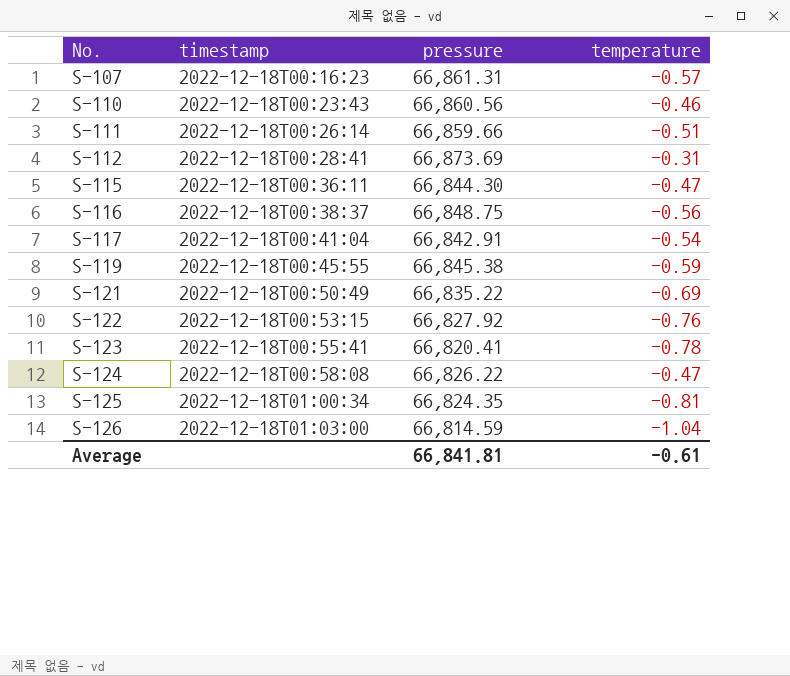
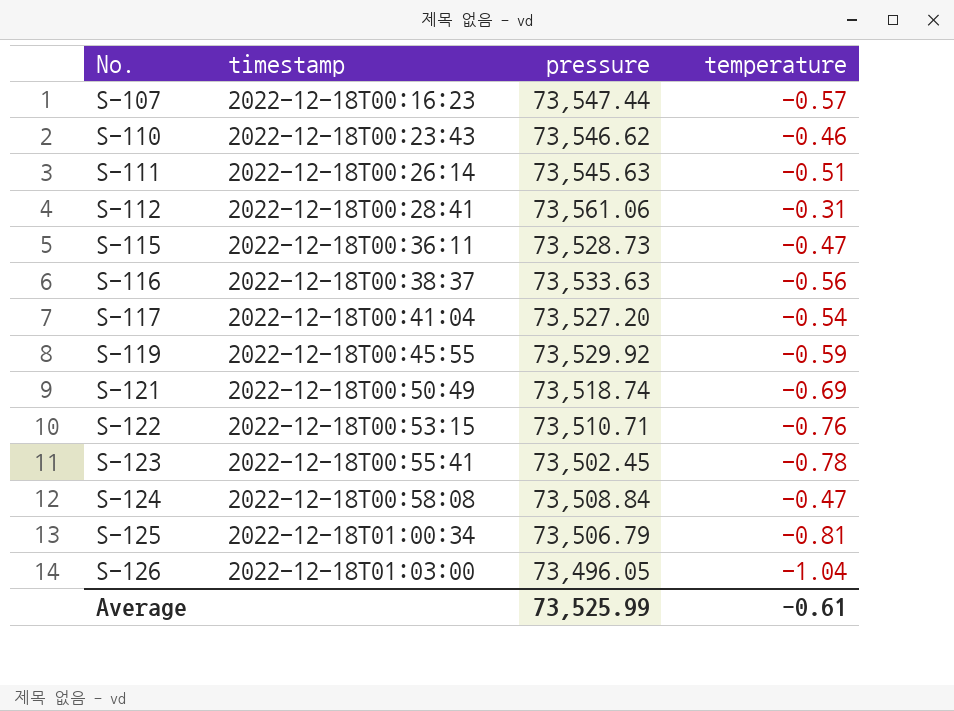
S-107 | pressure: 66,861.31 -> 73,547.44
S-110 | pressure: 66,860.56 -> 73,546.62
S-111 | pressure: 66,859.66 -> 73,545.63
S-112 | pressure: 66,873.69 -> 73,561.06
S-115 | pressure: 66,844.30 -> 73,528.73
S-116 | pressure: 66,848.75 -> 73,533.63
S-117 | pressure: 66,842.91 -> 73,527.20
S-119 | pressure: 66,845.38 -> 73,529.92
S-121 | pressure: 66,835.22 -> 73,518.74
S-122 | pressure: 66,827.92 -> 73,510.71
S-123 | pressure: 66,820.41 -> 73,502.45
S-124 | pressure: 66,826.22 -> 73,508.84
S-125 | pressure: 66,824.35 -> 73,506.79
S-126 | pressure: 66,814.59 -> 73,496.05
Average | pressure: 66,841.81 -> 73,525.99

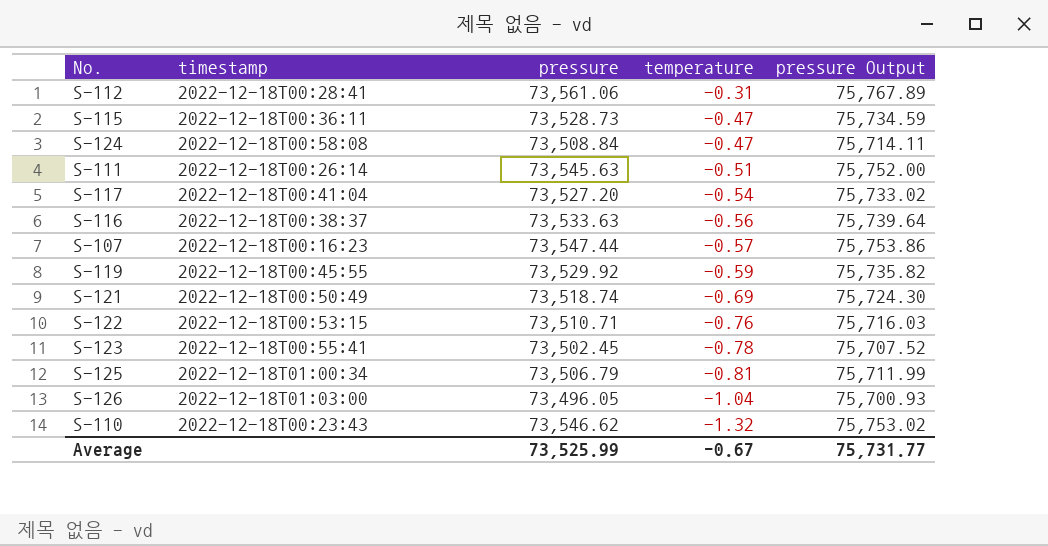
row order: No. ascending -> temperature descending
column pressure Output | formula: none -> [pressure] * 1.03
S-110 | temperature: -0.46 -> -1.32
Average | temperature: -0.61 -> -0.67

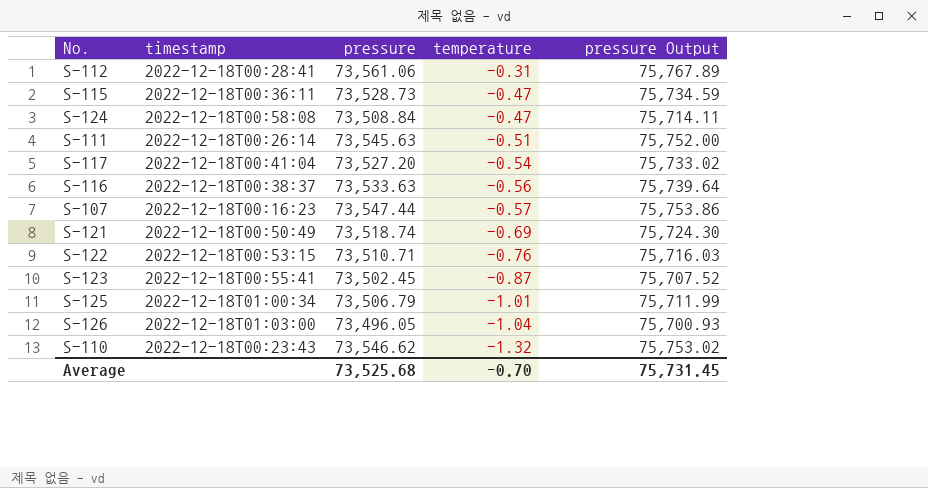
row S-119: 2022-12-18T00:45:55 | 73,529.92 | -0.59 | 75,735.82 -> none
S-123 | temperature: -0.78 -> -0.87
S-125 | temperature: -0.81 -> -1.01
Average | pressure: 73,525.99 -> 73,525.68
Average | temperature: -0.67 -> -0.70
Average | pressure Output: 75,731.77 -> 75,731.45

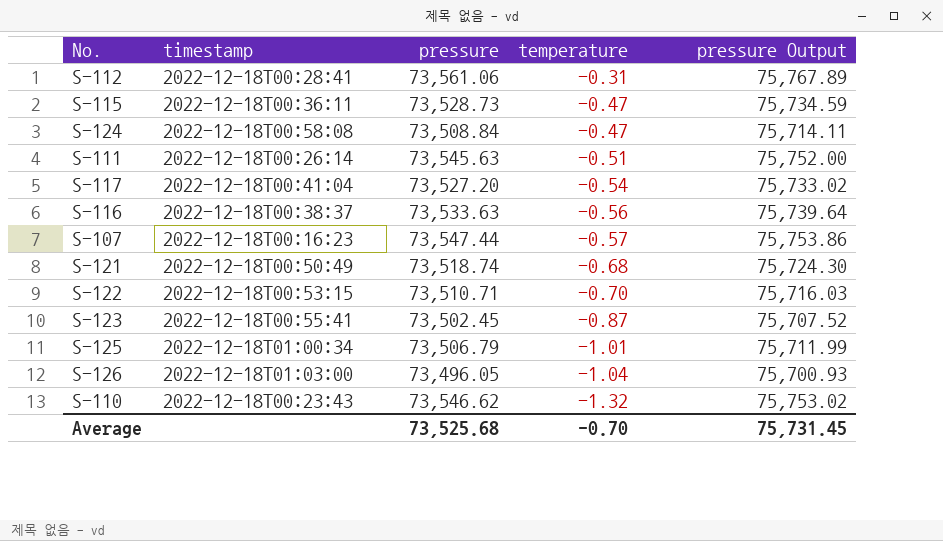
S-121 | temperature: -0.69 -> -0.68
S-122 | temperature: -0.76 -> -0.70

